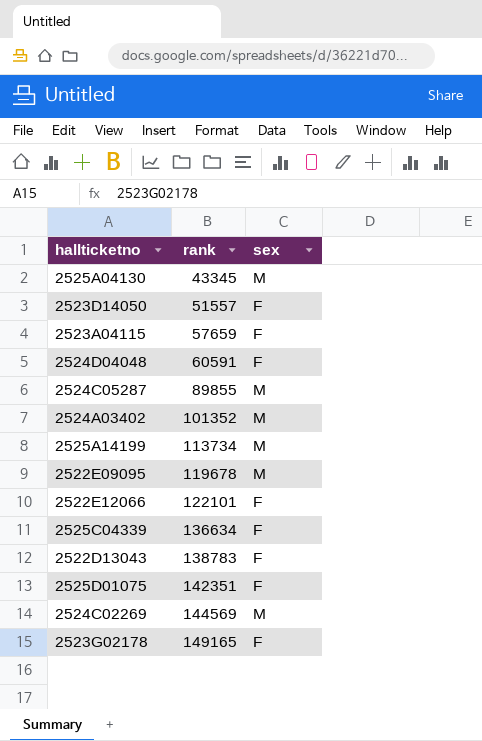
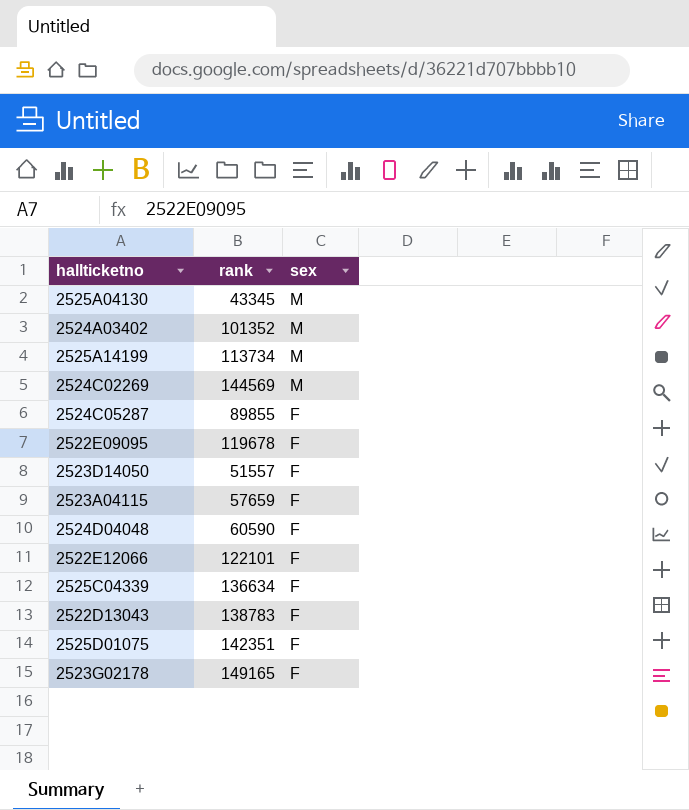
row order: rank ascending -> sex descending
2524C05287 | sex: M -> F
2522E09095 | sex: M -> F
2524D04048 | rank: 60591 -> 60590

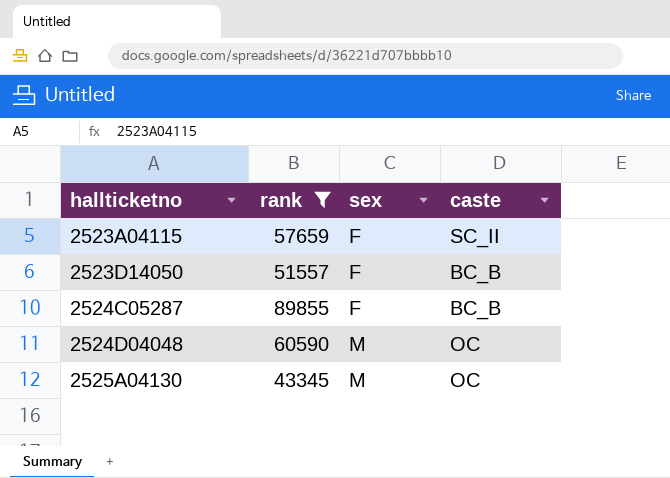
filter: none -> rank <= 89855
row order: sex descending -> hallticketno ascending
column caste | position: none -> 4
2524D04048 | sex: F -> M

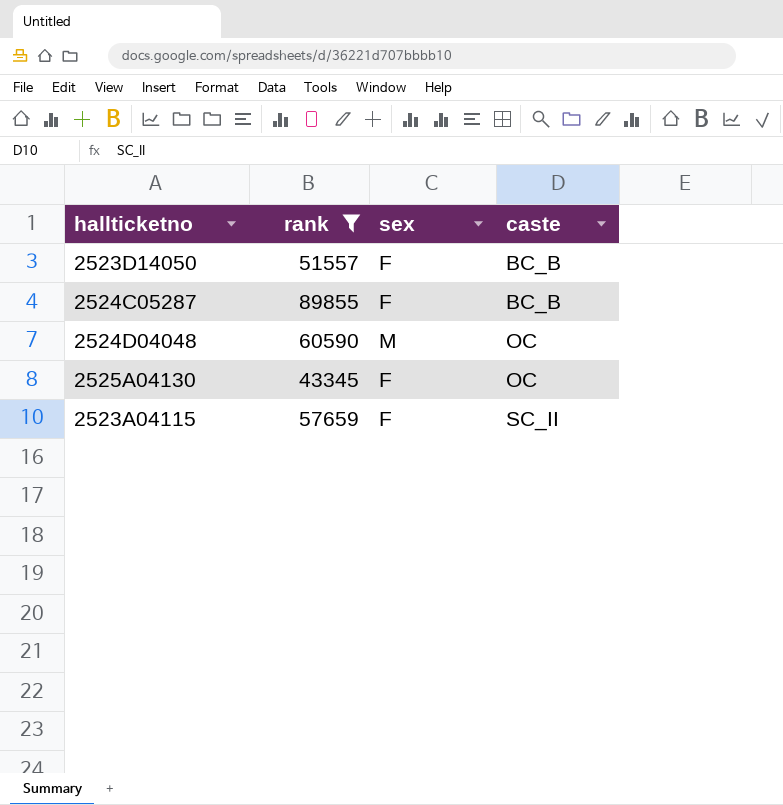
row order: hallticketno ascending -> caste ascending
2525A04130 | sex: M -> F

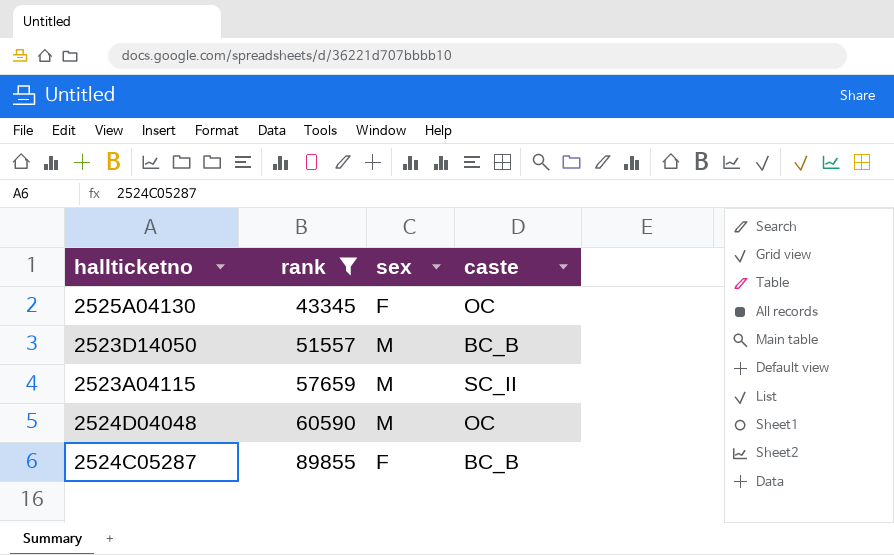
row order: caste ascending -> rank ascending
2523D14050 | sex: F -> M
2523A04115 | sex: F -> M

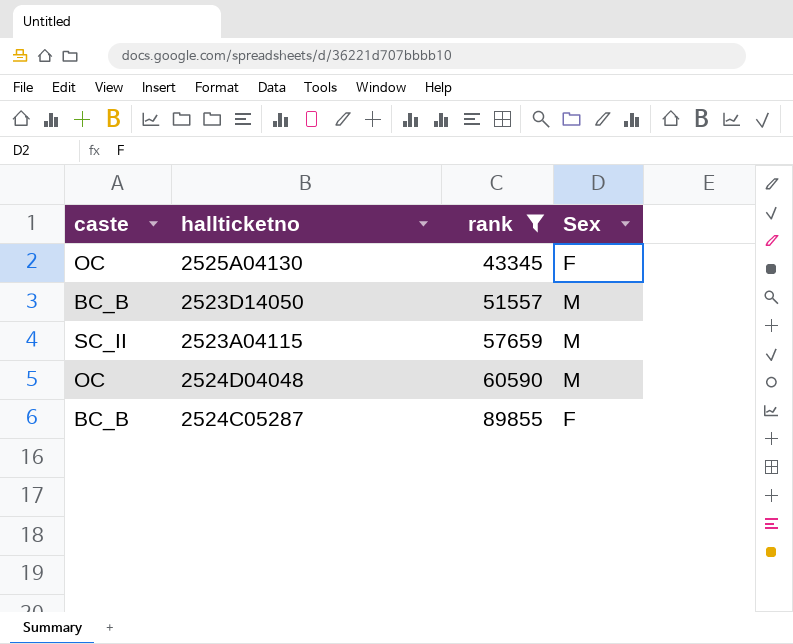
column caste | position: 4 -> 1
column name: sex -> Sex

